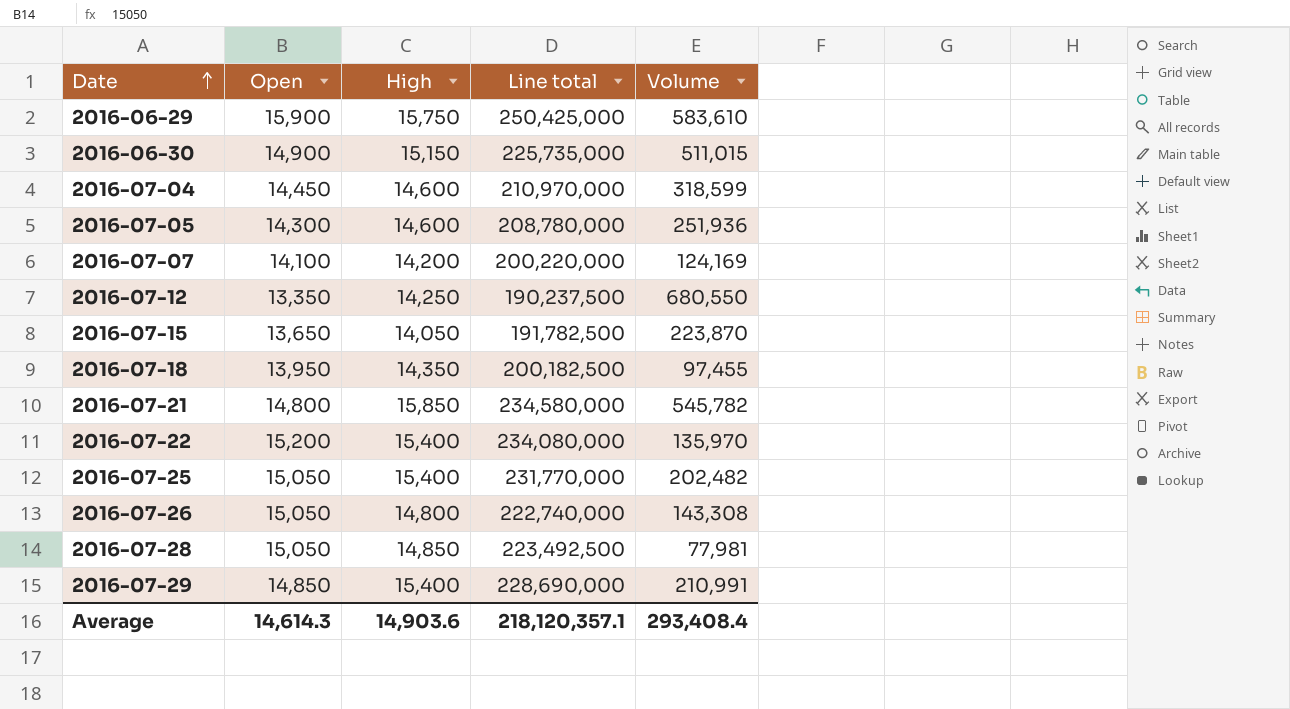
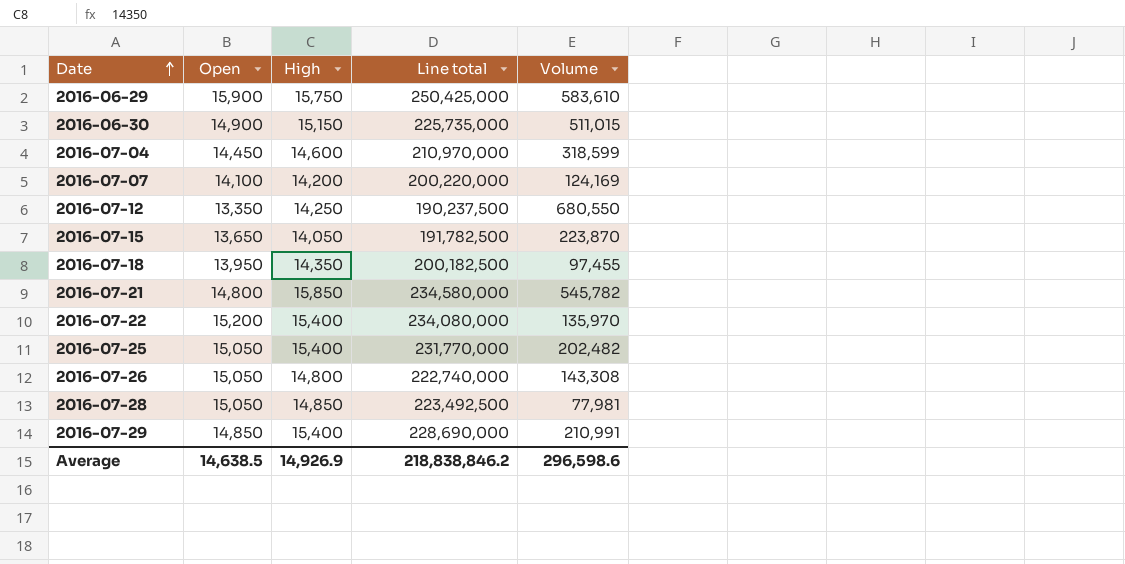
row 2016-07-05: 14,300 | 14,600 | 208,780,000 | 251,936 -> none
Average | Open: 14,614.3 -> 14,638.5
Average | High: 14,903.6 -> 14,926.9
Average | Line total: 218,120,357.1 -> 218,838,846.2
Average | Volume: 293,408.4 -> 296,598.6

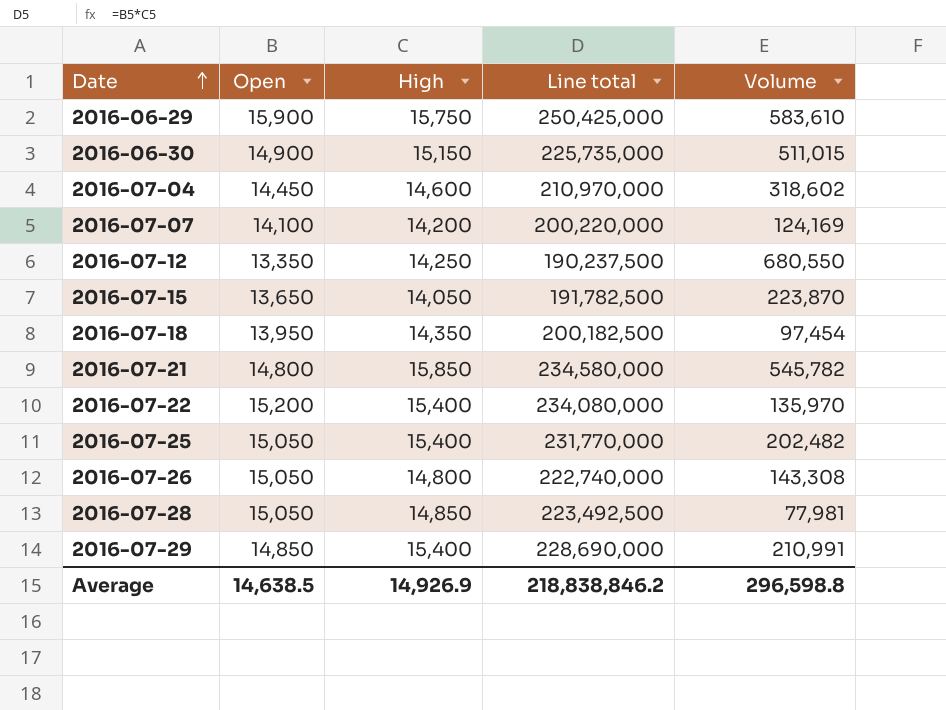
2016-07-04 | Volume: 318,599 -> 318,602
2016-07-18 | Volume: 97,455 -> 97,454
Average | Volume: 296,598.6 -> 296,598.8

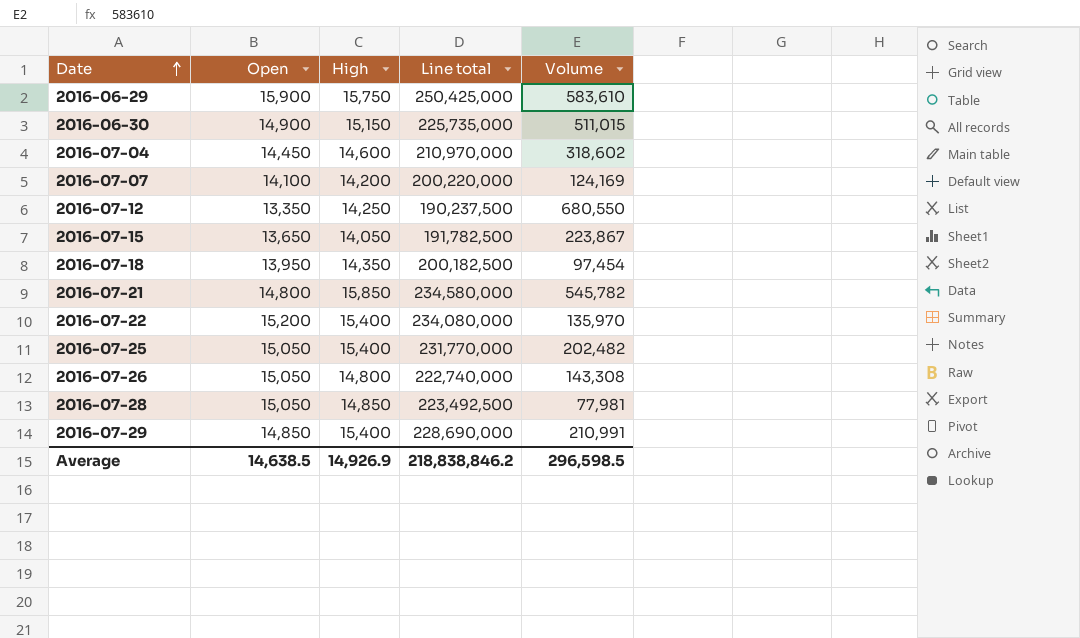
2016-07-15 | Volume: 223,870 -> 223,867
Average | Volume: 296,598.8 -> 296,598.5

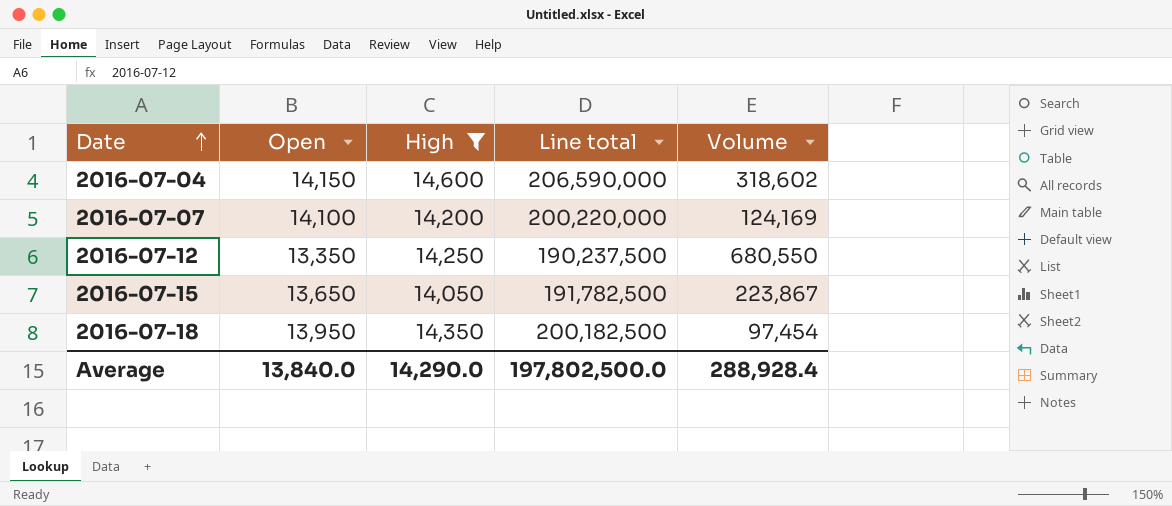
filter: none -> High <= 14,600
2016-07-04 | Open: 14,450 -> 14,150
2016-07-04 | Line total: 210,970,000 -> 206,590,000
Average | Open: 14,638.5 -> 13,840.0
Average | High: 14,926.9 -> 14,290.0
Average | Line total: 218,838,846.2 -> 197,802,500.0
Average | Volume: 296,598.5 -> 288,928.4

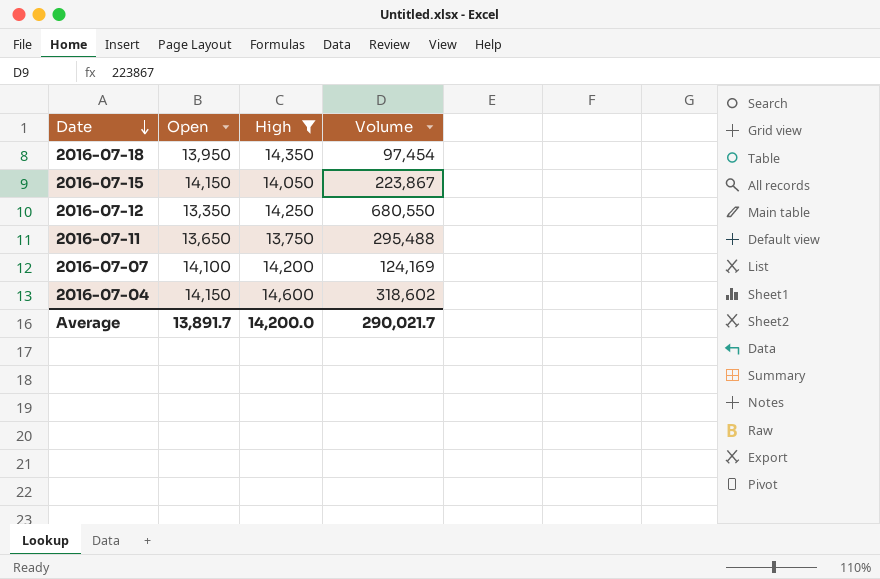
row order: Date ascending -> Date descending
column Line total | formula: [Open] * [High] -> none
2016-07-15 | Open: 13,650 -> 14,150
row 2016-07-11: none -> 13,650 | 13,750 | 295,488
Average | Open: 13,840.0 -> 13,891.7
Average | High: 14,290.0 -> 14,200.0
Average | Volume: 288,928.4 -> 290,021.7

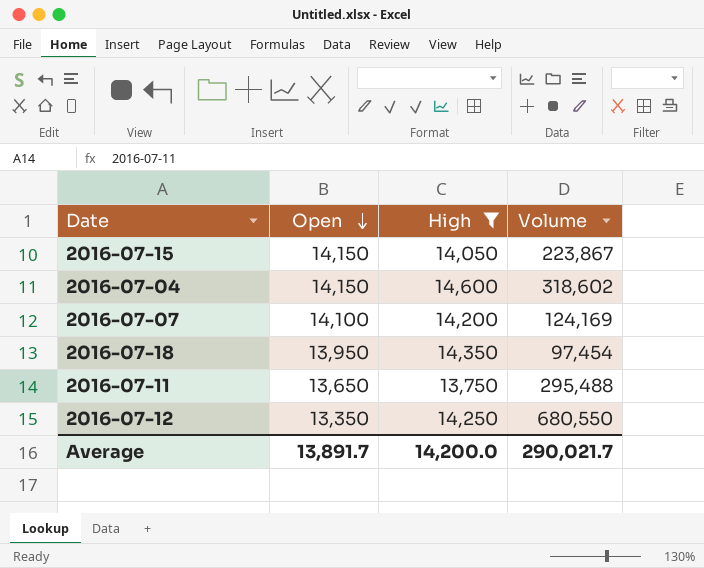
row order: Date descending -> Open descending

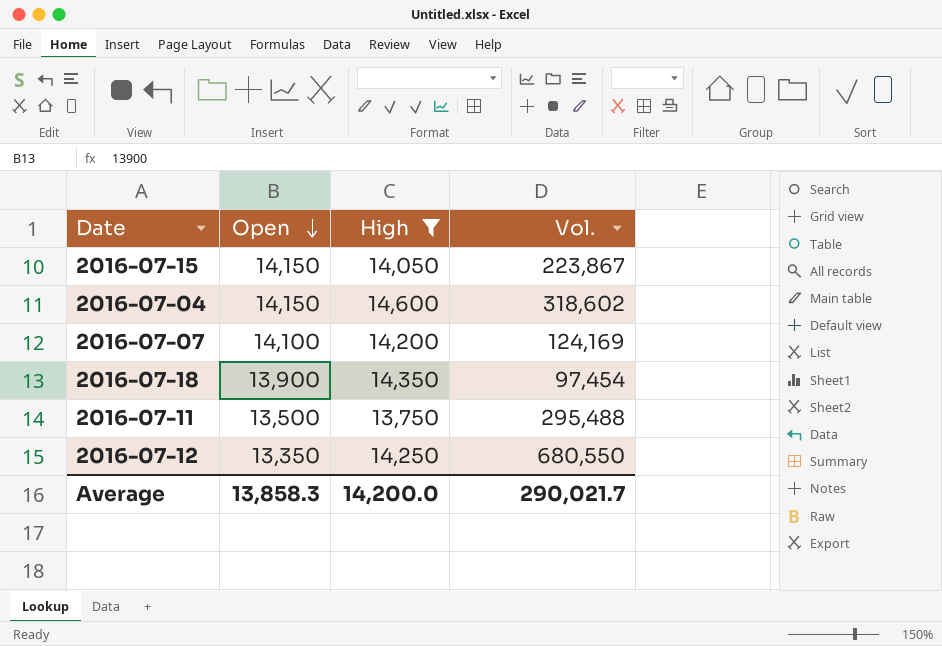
column name: Volume -> Vol.
2016-07-18 | Open: 13,950 -> 13,900
2016-07-11 | Open: 13,650 -> 13,500
Average | Open: 13,891.7 -> 13,858.3

